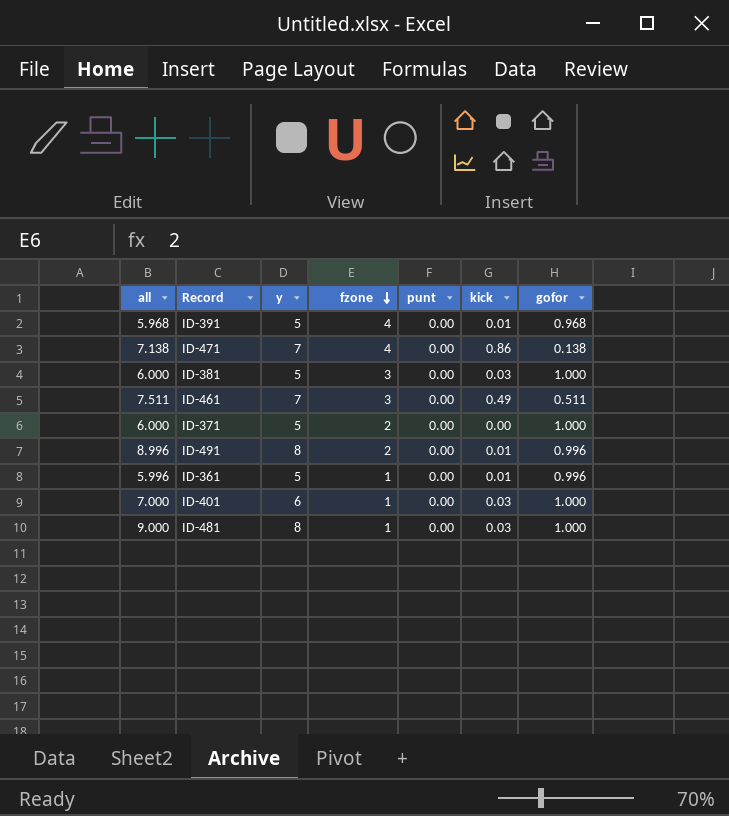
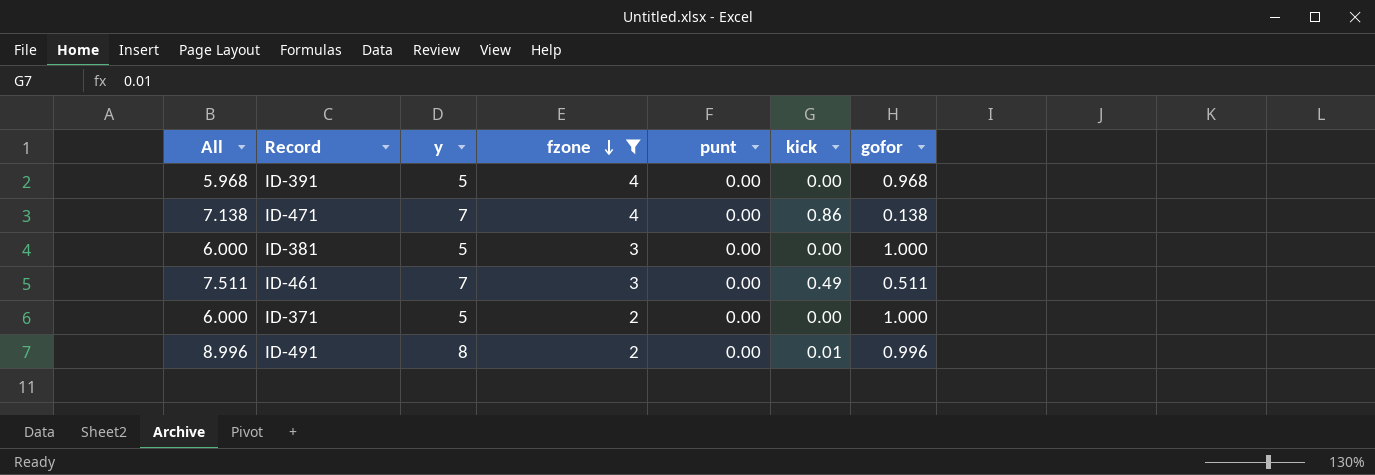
filter: none -> fzone != 1
column name: all -> All
ID-391 | kick: 0.01 -> 0.00
ID-381 | kick: 0.03 -> 0.00

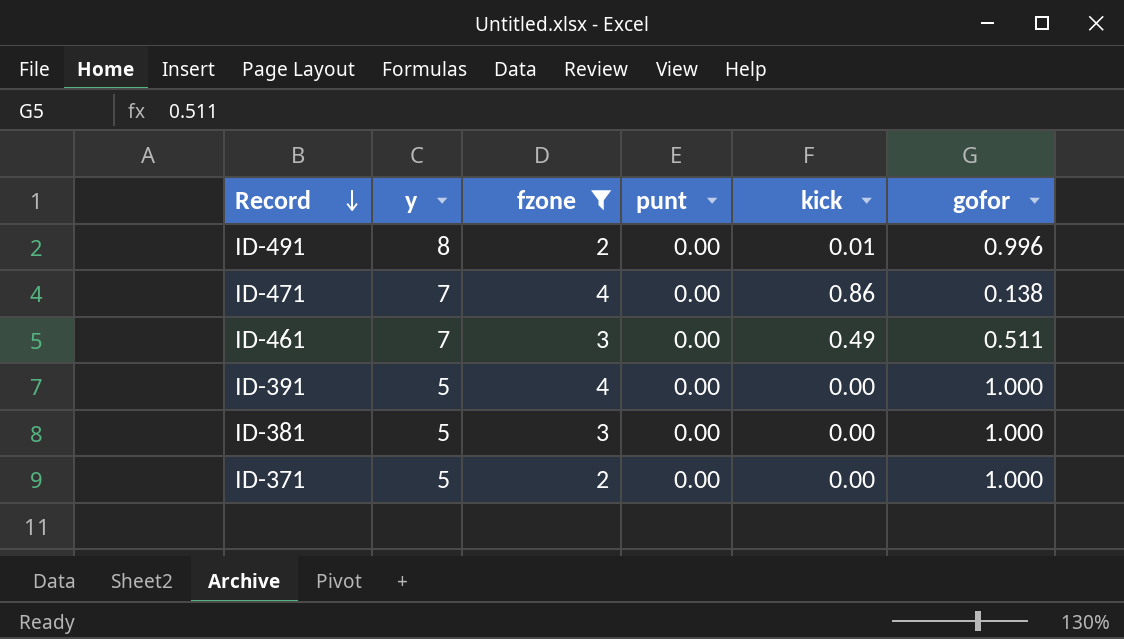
row order: fzone descending -> Record descending
column All | formula: [y] + [gofor] -> none
ID-391 | gofor: 0.968 -> 1.000

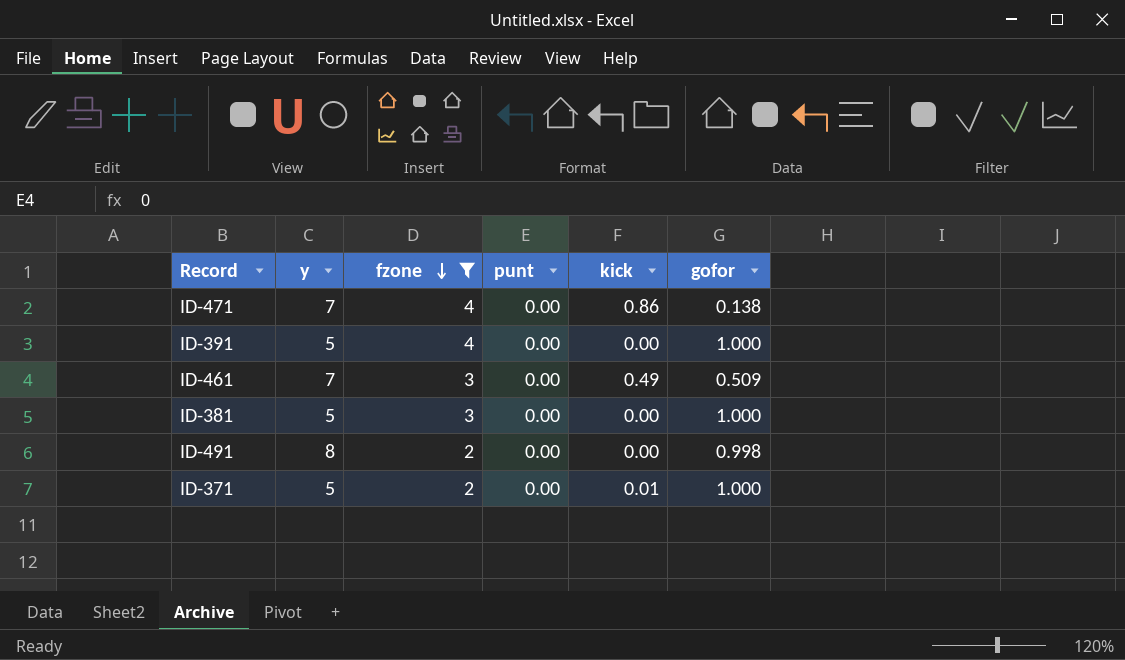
row order: Record descending -> fzone descending
ID-461 | gofor: 0.511 -> 0.509
ID-491 | kick: 0.01 -> 0.00
ID-491 | gofor: 0.996 -> 0.998
ID-371 | kick: 0.00 -> 0.01

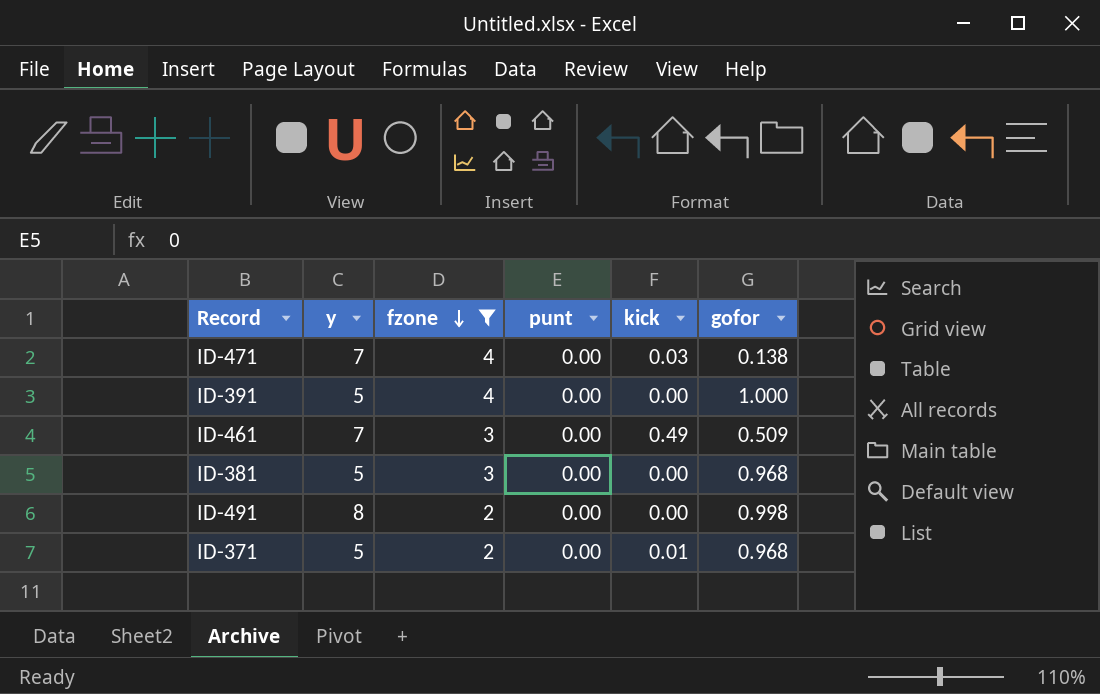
ID-471 | kick: 0.86 -> 0.03
ID-381 | gofor: 1.000 -> 0.968
ID-371 | gofor: 1.000 -> 0.968

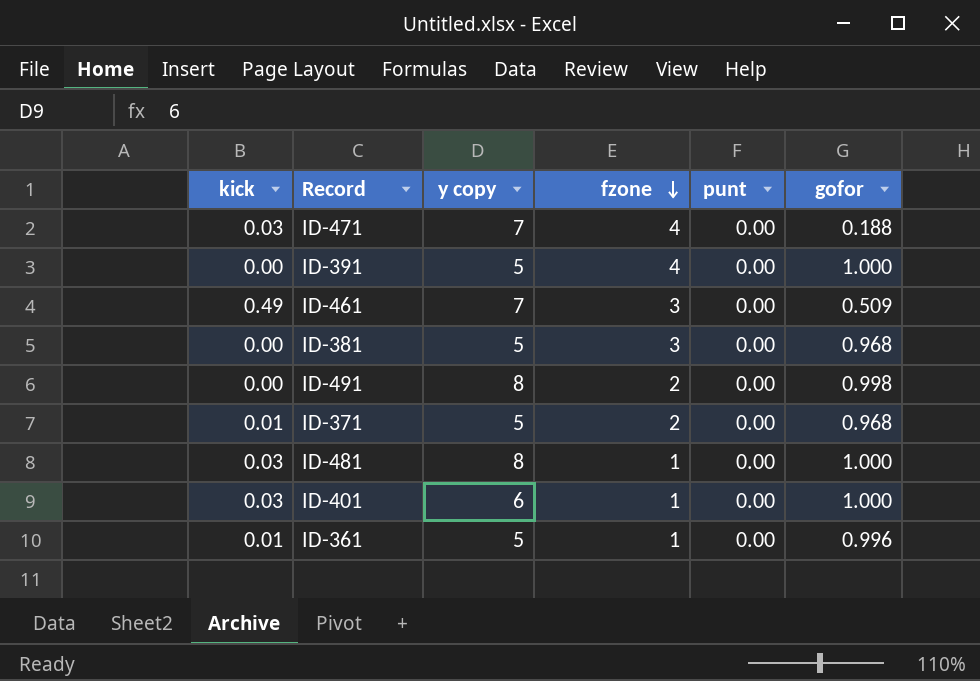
filter: fzone != 1 -> none
column kick | position: 5 -> 1
column name: y -> y copy
ID-471 | gofor: 0.138 -> 0.188

